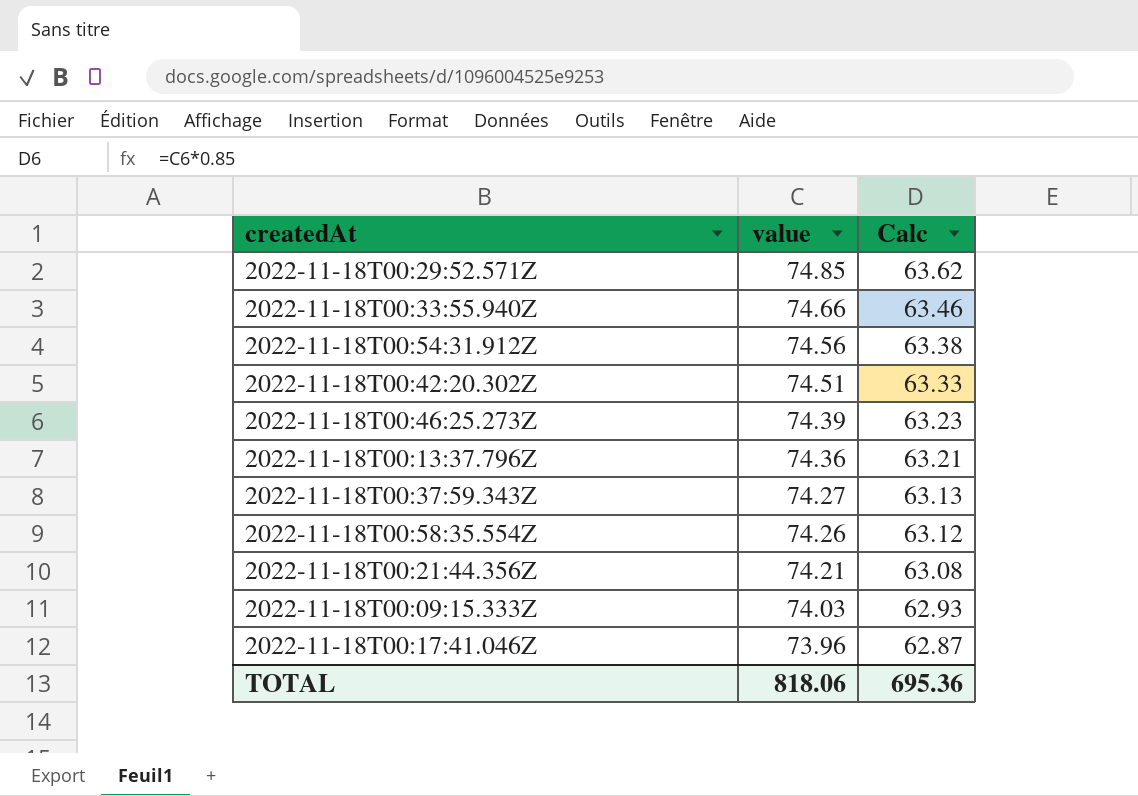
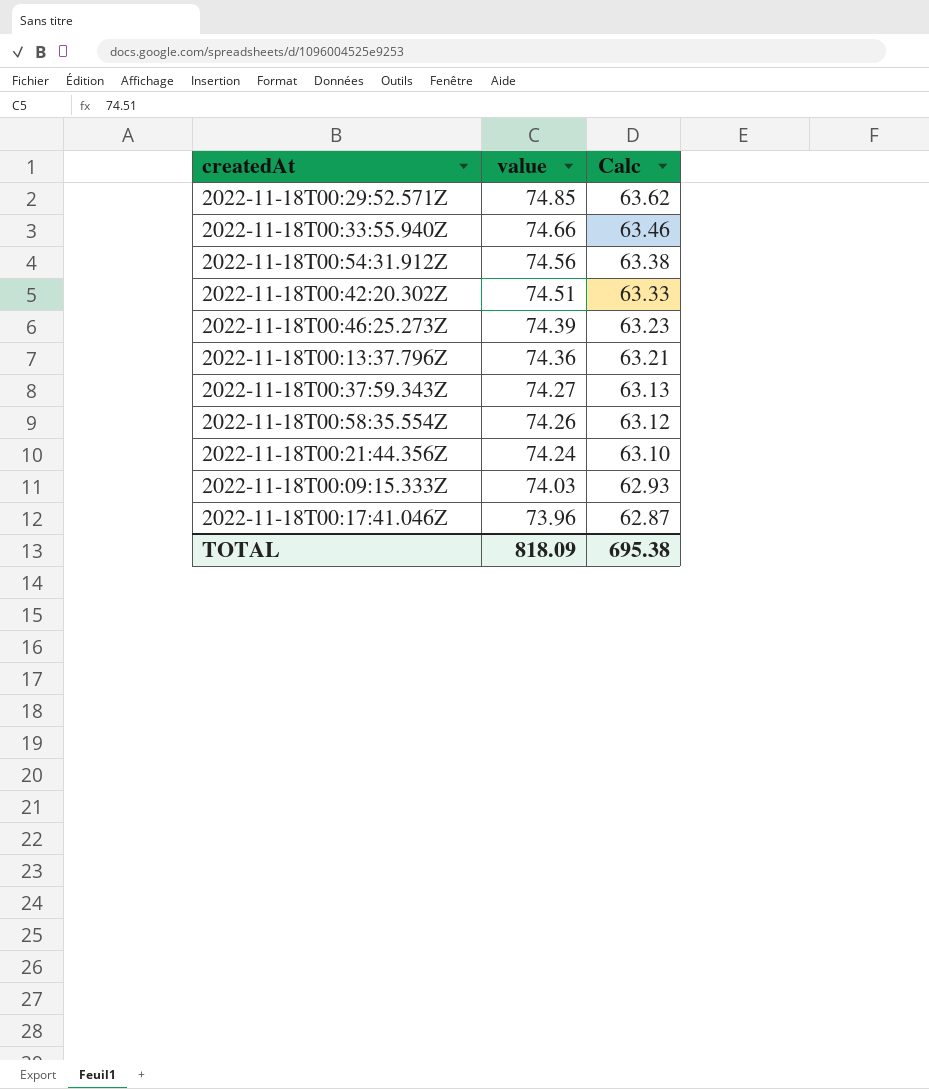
2022-11-18T00:21:44.356Z | value: 74.21 -> 74.24
2022-11-18T00:21:44.356Z | Calc: 63.08 -> 63.10
TOTAL | value: 818.06 -> 818.09
TOTAL | Calc: 695.36 -> 695.38

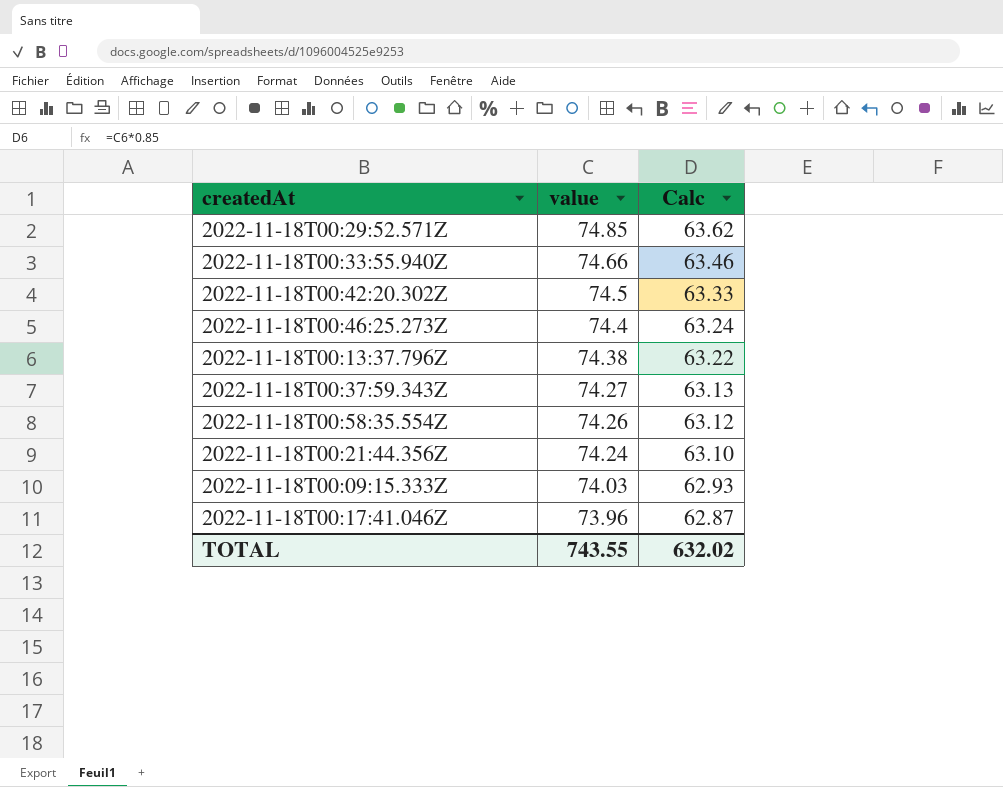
row 2022-11-18T00:54:31.912Z: 74.56 | 63.38 -> none
2022-11-18T00:42:20.302Z | value: 74.51 -> 74.5
2022-11-18T00:46:25.273Z | value: 74.39 -> 74.4
2022-11-18T00:46:25.273Z | Calc: 63.23 -> 63.24
2022-11-18T00:13:37.796Z | value: 74.36 -> 74.38
2022-11-18T00:13:37.796Z | Calc: 63.21 -> 63.22
TOTAL | value: 818.09 -> 743.55
TOTAL | Calc: 695.38 -> 632.02

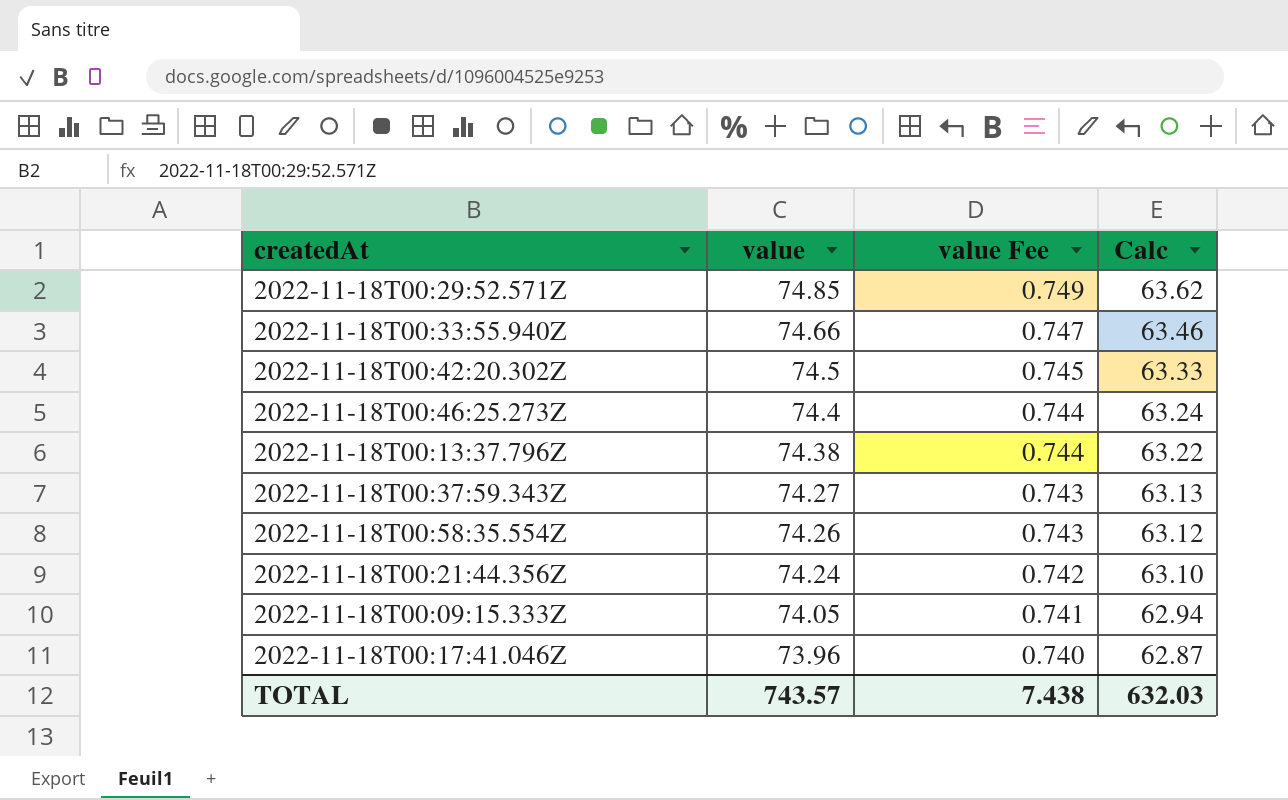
column value Fee | formula: none -> [value] * 0.01
2022-11-18T00:09:15.333Z | value: 74.03 -> 74.05
2022-11-18T00:09:15.333Z | Calc: 62.93 -> 62.94
TOTAL | value: 743.55 -> 743.57
TOTAL | Calc: 632.02 -> 632.03

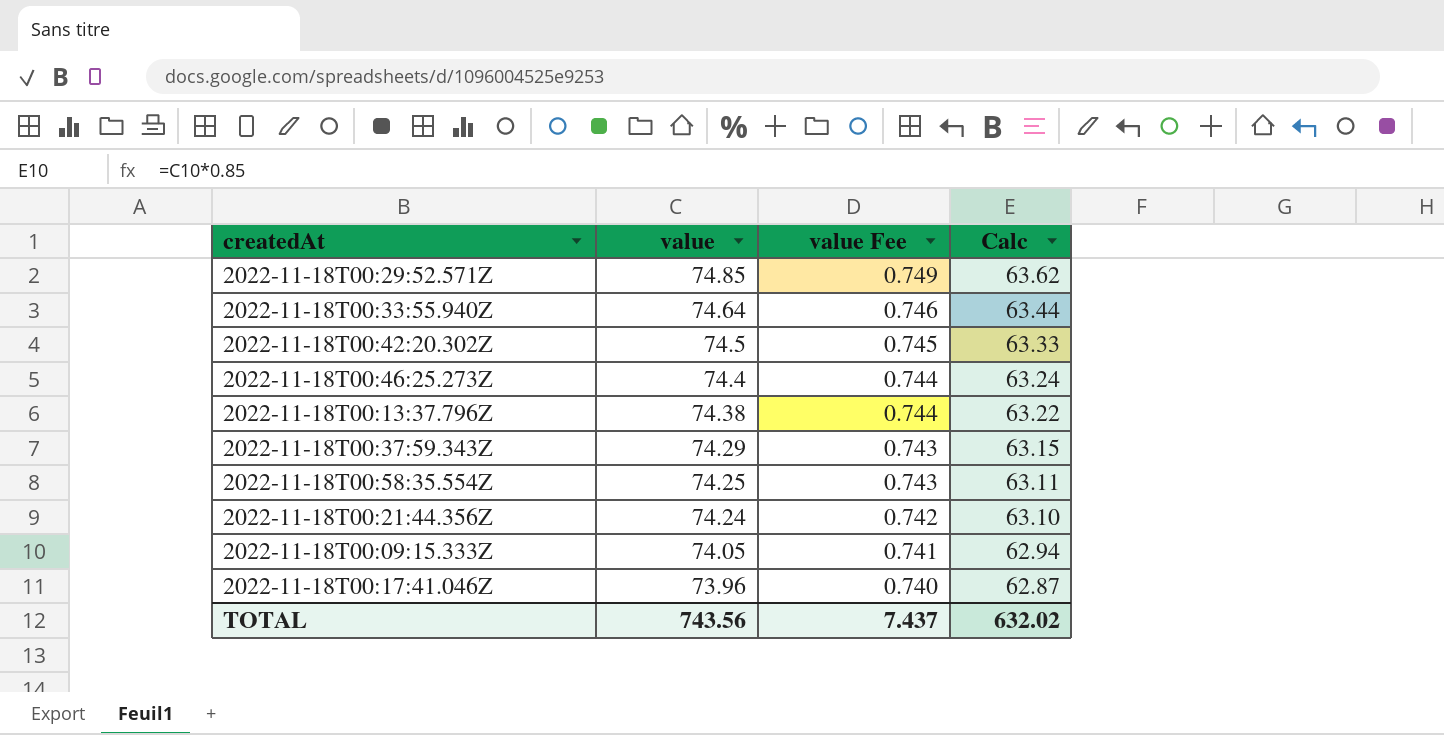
2022-11-18T00:33:55.940Z | value: 74.66 -> 74.64
2022-11-18T00:33:55.940Z | value Fee: 0.747 -> 0.746
2022-11-18T00:33:55.940Z | Calc: 63.46 -> 63.44
2022-11-18T00:37:59.343Z | value: 74.27 -> 74.29
2022-11-18T00:37:59.343Z | Calc: 63.13 -> 63.15
2022-11-18T00:58:35.554Z | value: 74.26 -> 74.25
2022-11-18T00:58:35.554Z | Calc: 63.12 -> 63.11
TOTAL | value: 743.57 -> 743.56
TOTAL | value Fee: 7.438 -> 7.437
TOTAL | Calc: 632.03 -> 632.02

